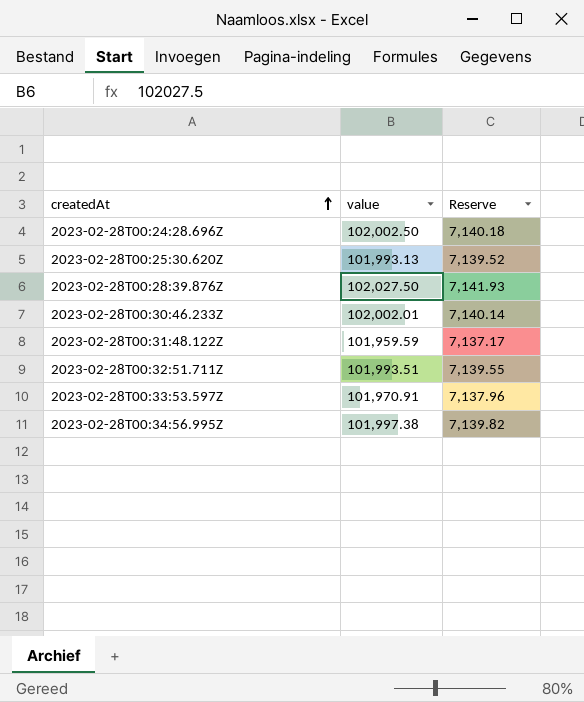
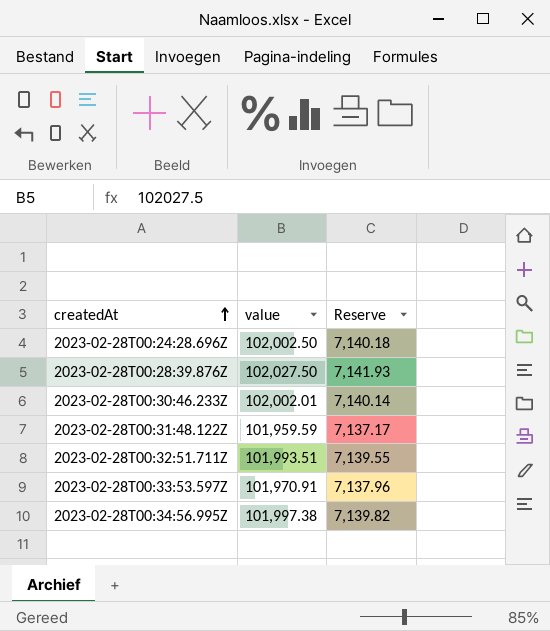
row 2023-02-28T00:25:30.620Z: 101,993.13 | 7,139.52 -> none

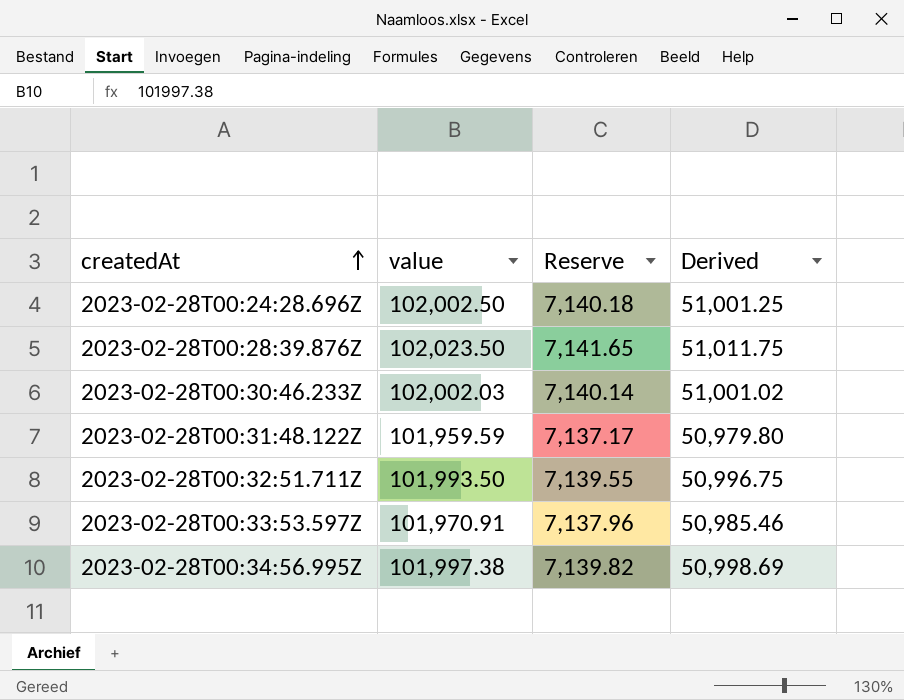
column Derived | formula: none -> [value] * 0.5
2023-02-28T00:28:39.876Z | value: 102,027.50 -> 102,023.50
2023-02-28T00:28:39.876Z | Reserve: 7,141.93 -> 7,141.65
2023-02-28T00:30:46.233Z | value: 102,002.01 -> 102,002.03
2023-02-28T00:32:51.711Z | value: 101,993.51 -> 101,993.50

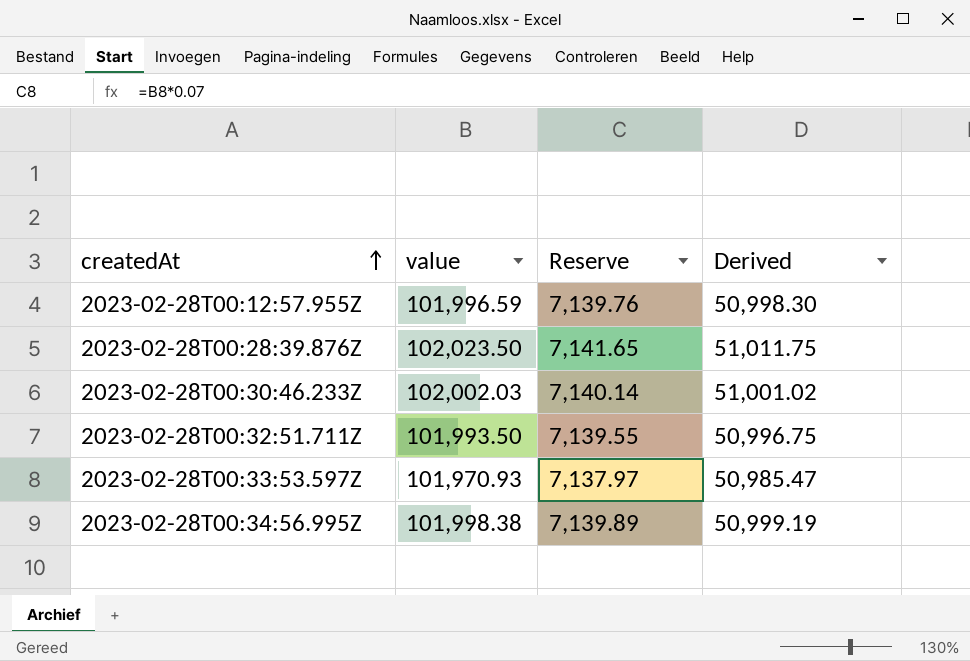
row 2023-02-28T00:24:28.696Z: 102,002.50 | 7,140.18 | 51,001.25 -> none
row 2023-02-28T00:31:48.122Z: 101,959.59 | 7,137.17 | 50,979.80 -> none
row 2023-02-28T00:12:57.955Z: none -> 101,996.59 | 7,139.76 | 50,998.30
2023-02-28T00:33:53.597Z | value: 101,970.91 -> 101,970.93
2023-02-28T00:33:53.597Z | Reserve: 7,137.96 -> 7,137.97
2023-02-28T00:33:53.597Z | Derived: 50,985.46 -> 50,985.47
2023-02-28T00:34:56.995Z | value: 101,997.38 -> 101,998.38
2023-02-28T00:34:56.995Z | Reserve: 7,139.82 -> 7,139.89
2023-02-28T00:34:56.995Z | Derived: 50,998.69 -> 50,999.19

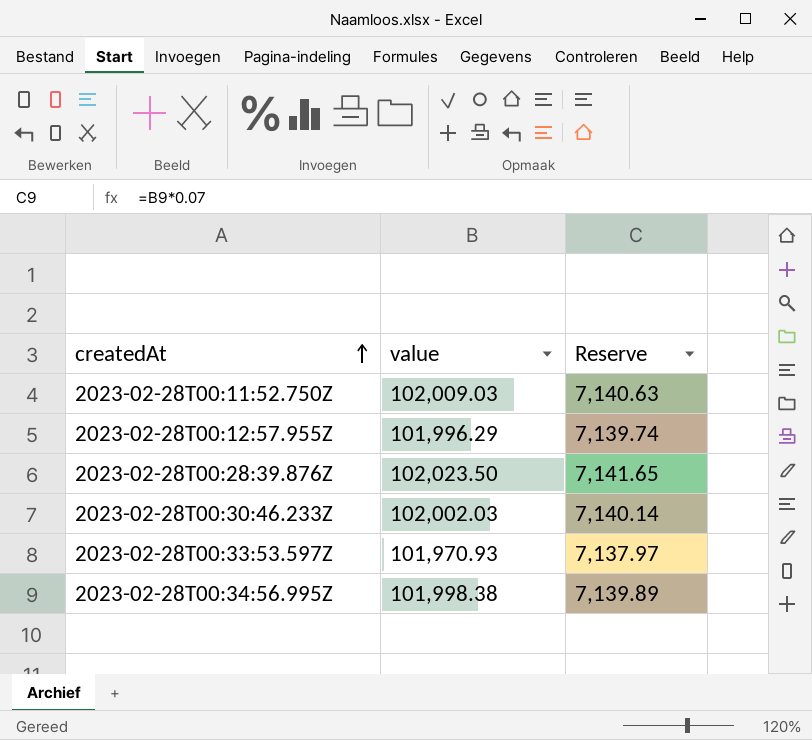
column Derived | formula: [value] * 0.5 -> none
row 2023-02-28T00:32:51.711Z: 101,993.50 | 7,139.55 | 50,996.75 -> none
row 2023-02-28T00:11:52.750Z: none -> 102,009.03 | 7,140.63
2023-02-28T00:12:57.955Z | value: 101,996.59 -> 101,996.29
2023-02-28T00:12:57.955Z | Reserve: 7,139.76 -> 7,139.74

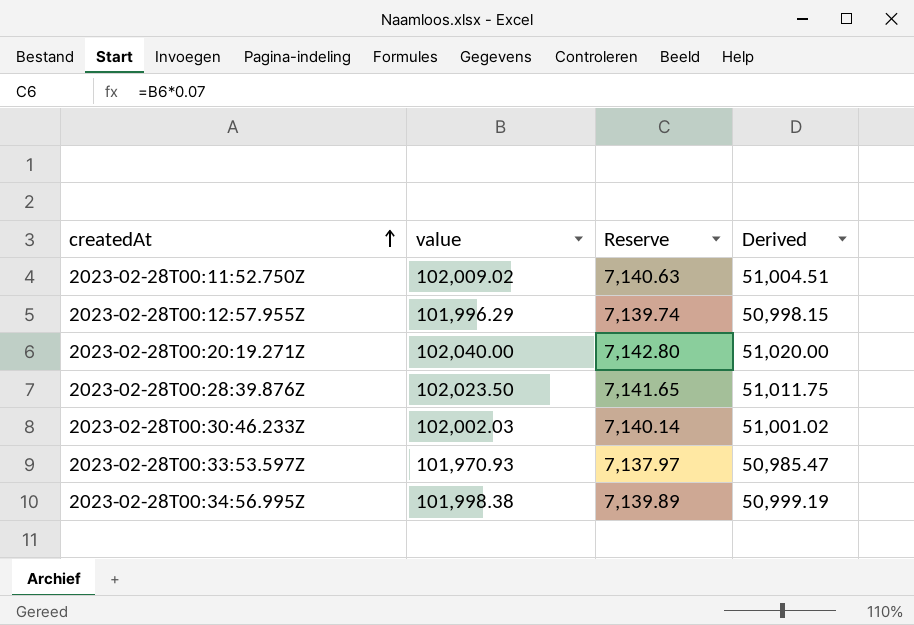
column Derived | formula: none -> [value] * 0.5
2023-02-28T00:11:52.750Z | value: 102,009.03 -> 102,009.02
row 2023-02-28T00:20:19.271Z: none -> 102,040.00 | 7,142.80 | 51,020.00

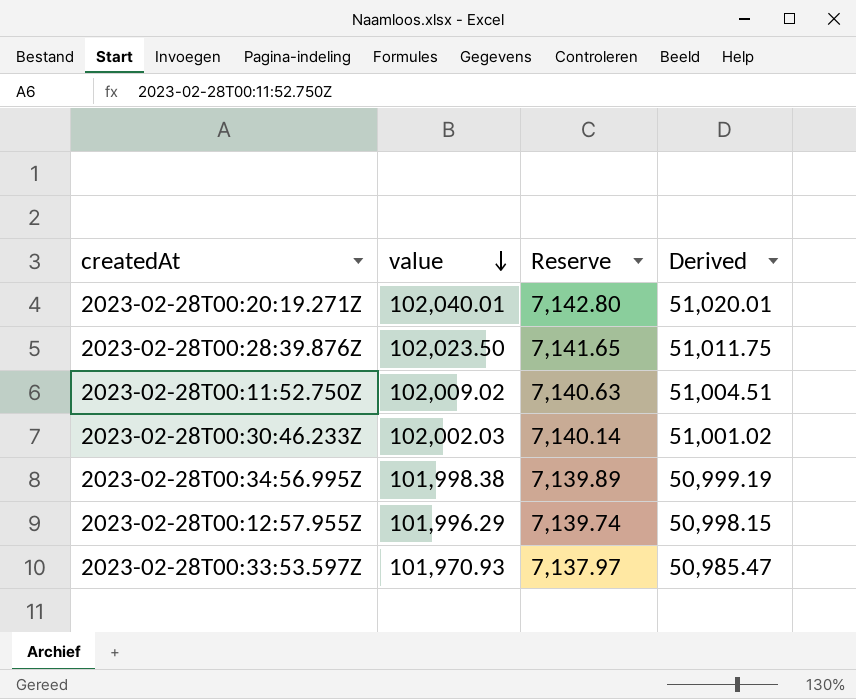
row order: createdAt ascending -> value descending
2023-02-28T00:20:19.271Z | value: 102,040.00 -> 102,040.01
2023-02-28T00:20:19.271Z | Derived: 51,020.00 -> 51,020.01

